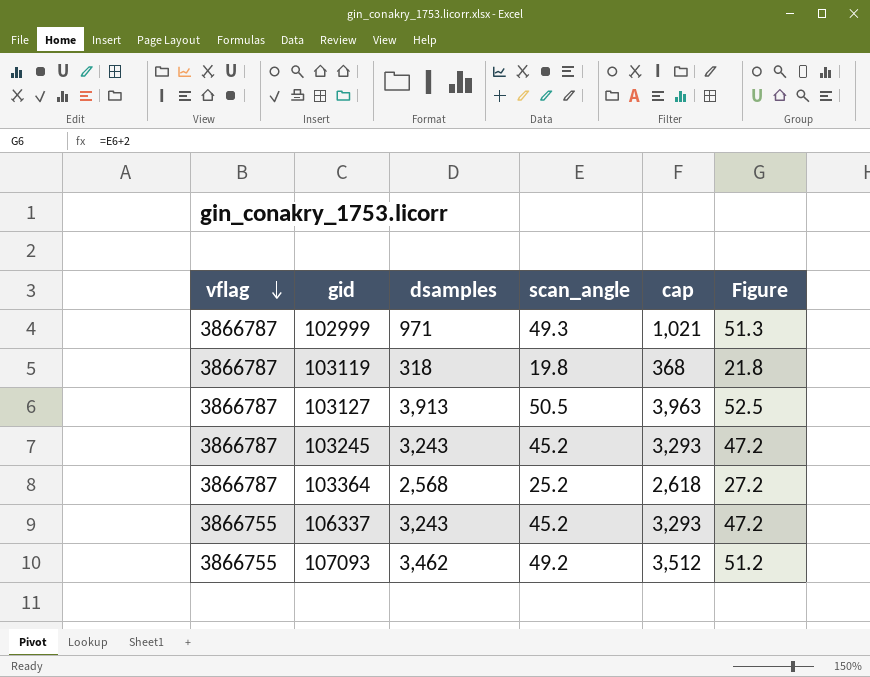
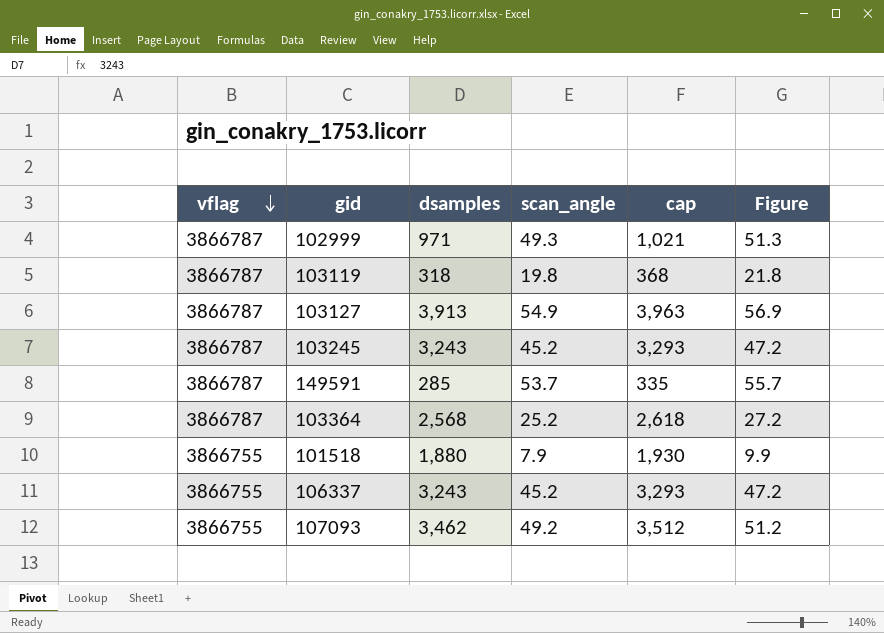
103127 | scan_angle: 50.5 -> 54.9
103127 | Figure: 52.5 -> 56.9
row 149591: none -> 3866787 | 285 | 53.7 | 335 | 55.7
row 101518: none -> 3866755 | 1,880 | 7.9 | 1,930 | 9.9

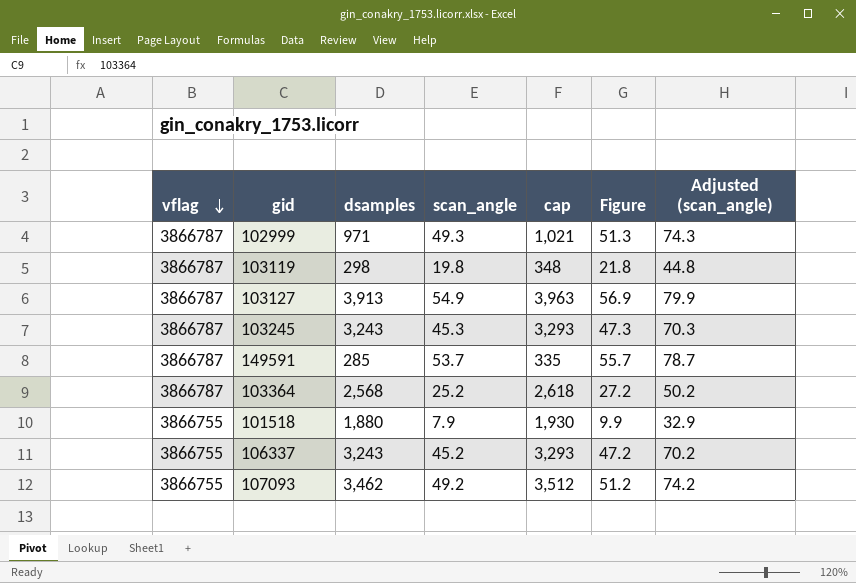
column Adjusted (scan_angle) | formula: none -> [scan_angle] + 25
103119 | dsamples: 318 -> 298
103119 | cap: 368 -> 348
103245 | scan_angle: 45.2 -> 45.3
103245 | Figure: 47.2 -> 47.3

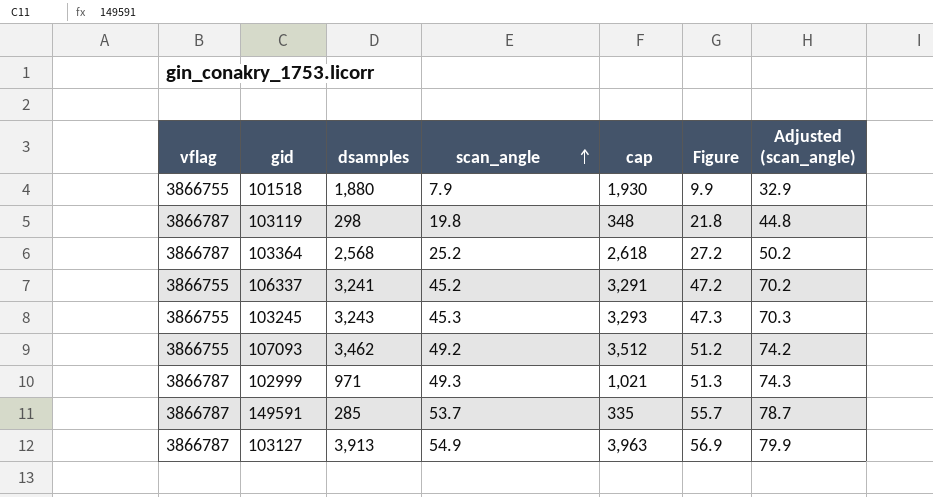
row order: vflag descending -> scan_angle ascending
106337 | dsamples: 3,243 -> 3,241
106337 | cap: 3,293 -> 3,291
103245 | vflag: 3866787 -> 3866755

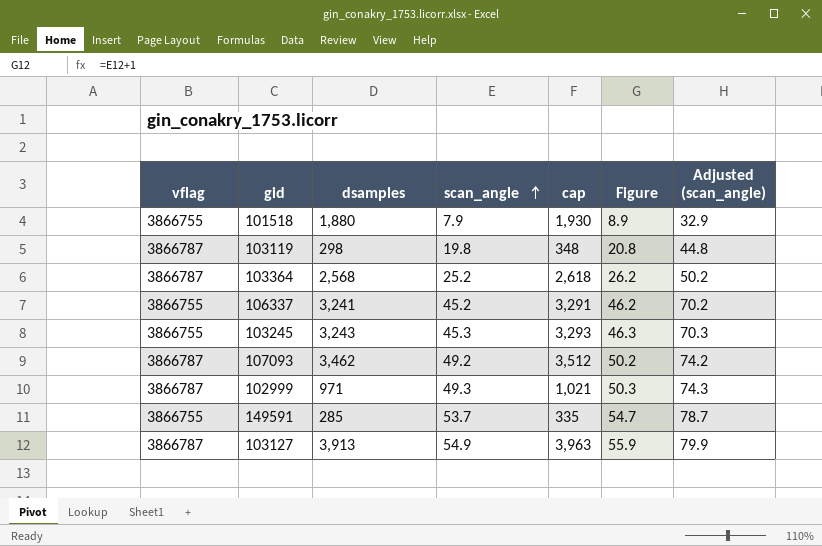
column Figure | formula: [scan_angle] + 2 -> [scan_angle] + 1
107093 | vflag: 3866755 -> 3866787
149591 | vflag: 3866787 -> 3866755

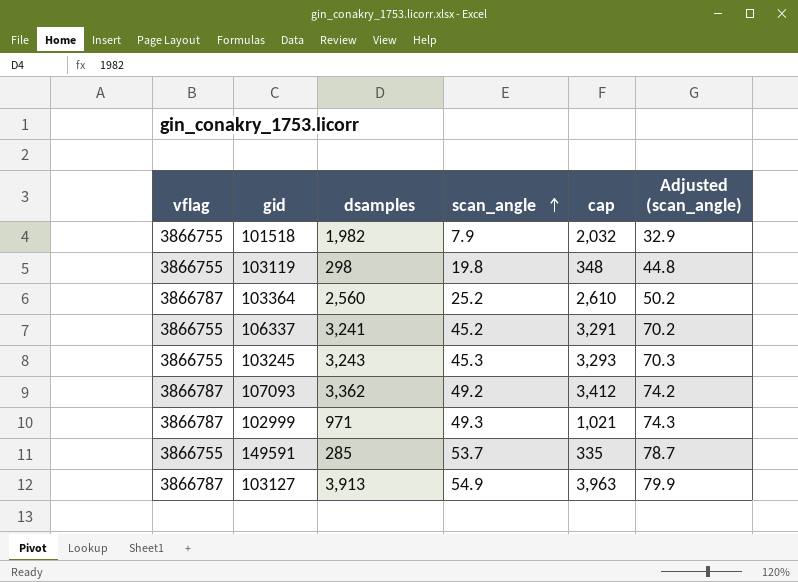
column Figure | formula: [scan_angle] + 1 -> none
101518 | dsamples: 1,880 -> 1,982
101518 | cap: 1,930 -> 2,032
103119 | vflag: 3866787 -> 3866755
103364 | dsamples: 2,568 -> 2,560
103364 | cap: 2,618 -> 2,610
107093 | dsamples: 3,462 -> 3,362
107093 | cap: 3,512 -> 3,412

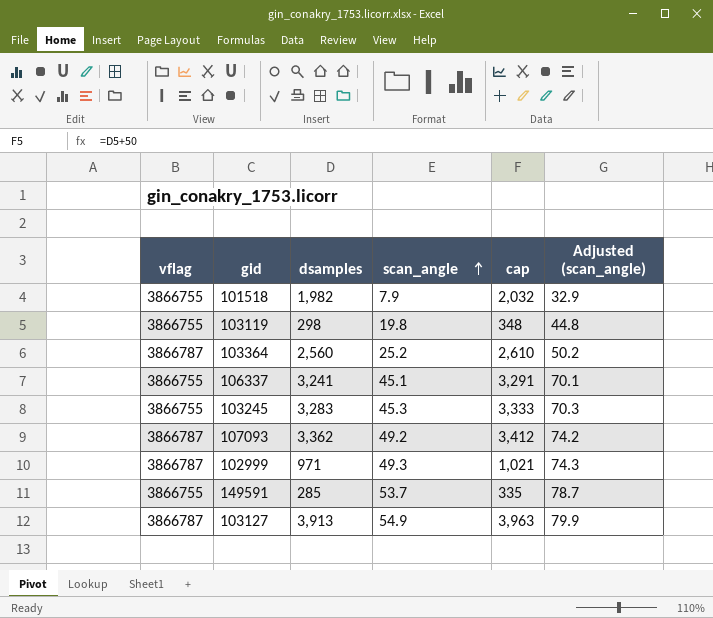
106337 | scan_angle: 45.2 -> 45.1
106337 | Adjusted (scan_angle): 70.2 -> 70.1
103245 | dsamples: 3,243 -> 3,283
103245 | cap: 3,293 -> 3,333

